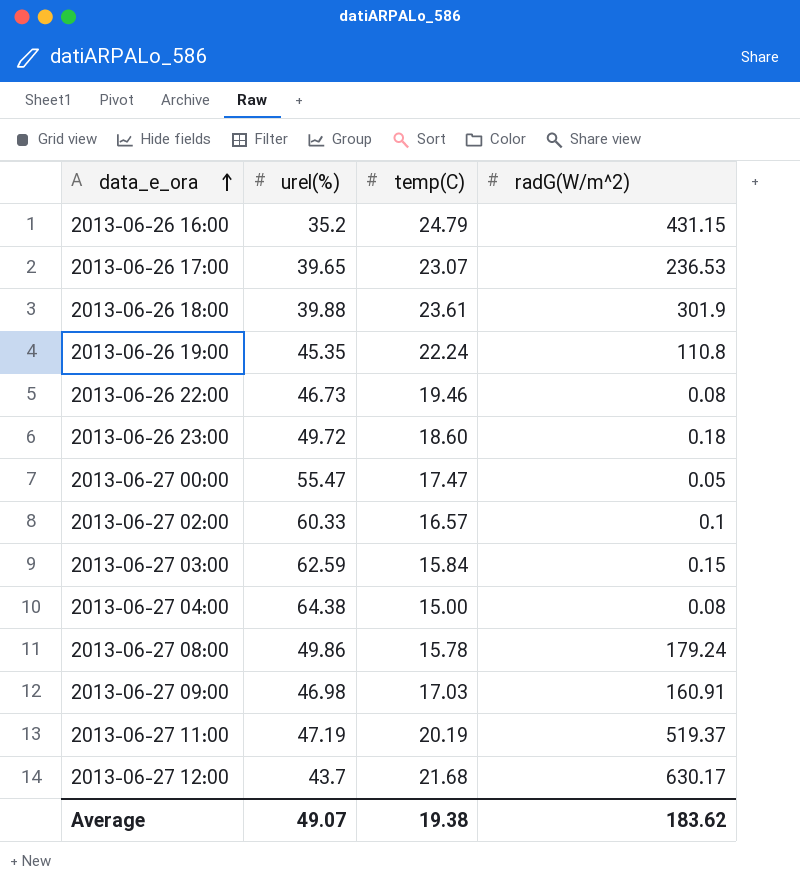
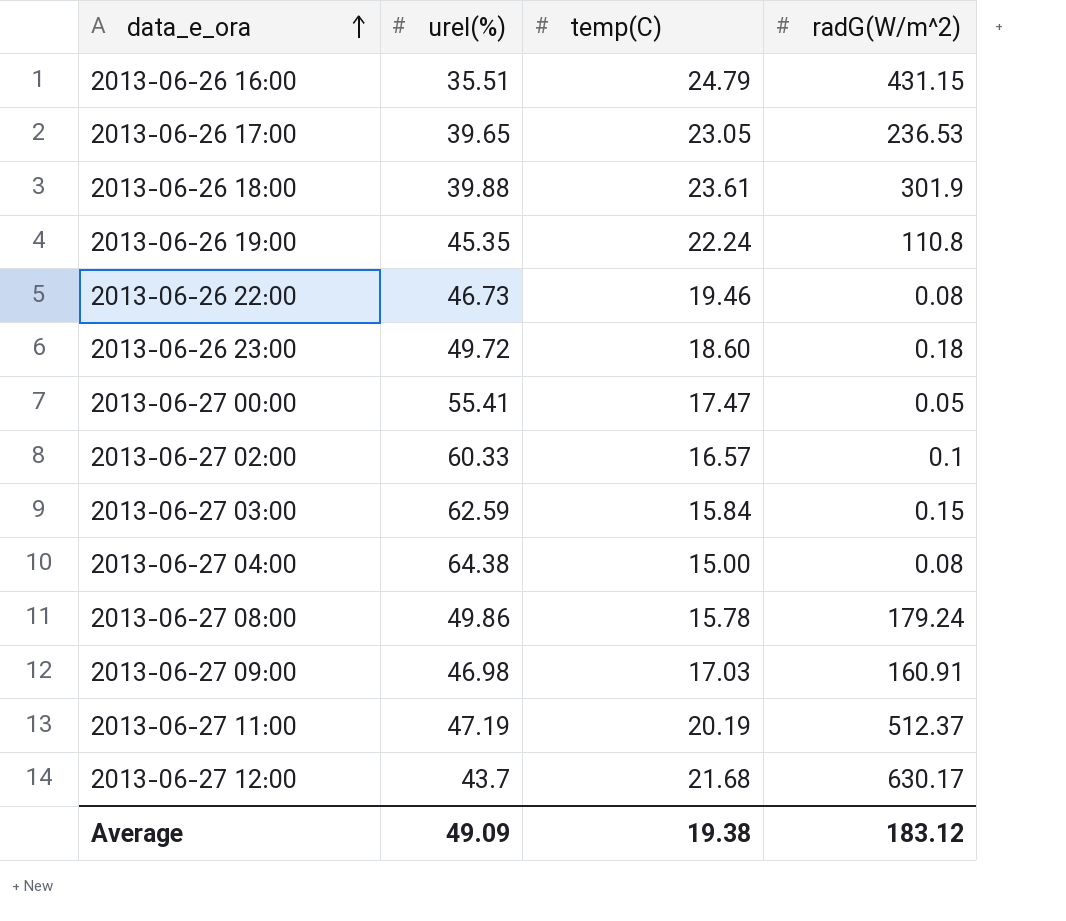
2013-06-26 16:00 | urel(%): 35.2 -> 35.51
2013-06-26 17:00 | temp(C): 23.07 -> 23.05
2013-06-27 00:00 | urel(%): 55.47 -> 55.41
2013-06-27 11:00 | radG(W/m^2): 519.37 -> 512.37
Average | urel(%): 49.07 -> 49.09
Average | radG(W/m^2): 183.62 -> 183.12

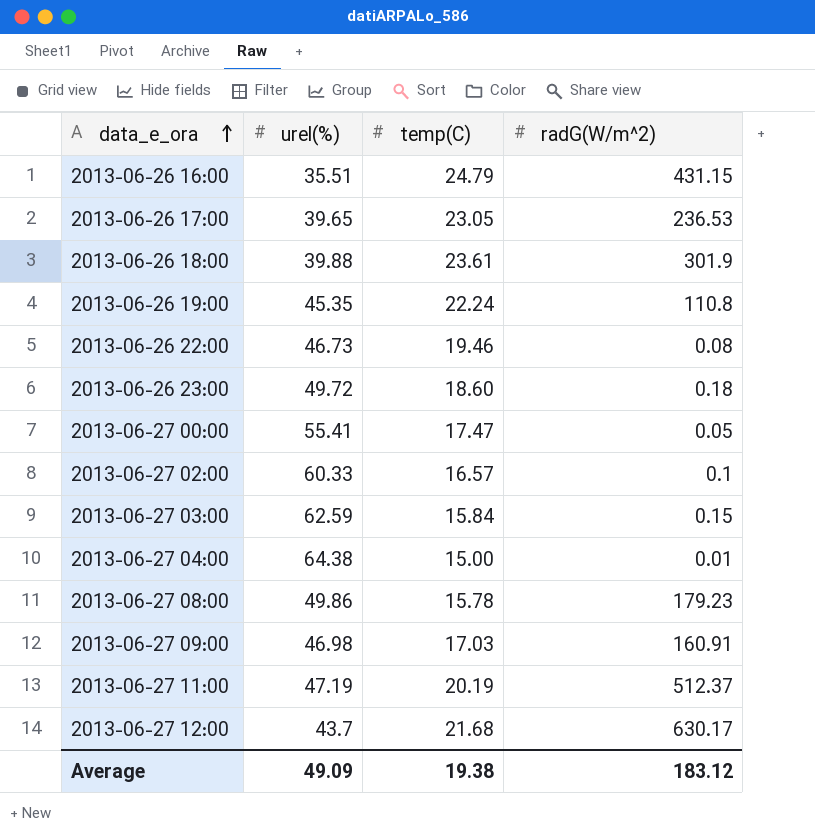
2013-06-27 04:00 | radG(W/m^2): 0.08 -> 0.01
2013-06-27 08:00 | radG(W/m^2): 179.24 -> 179.23

